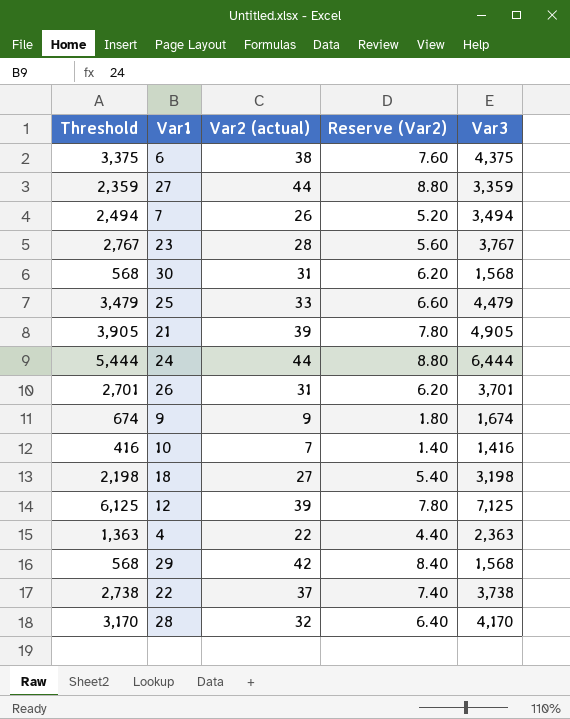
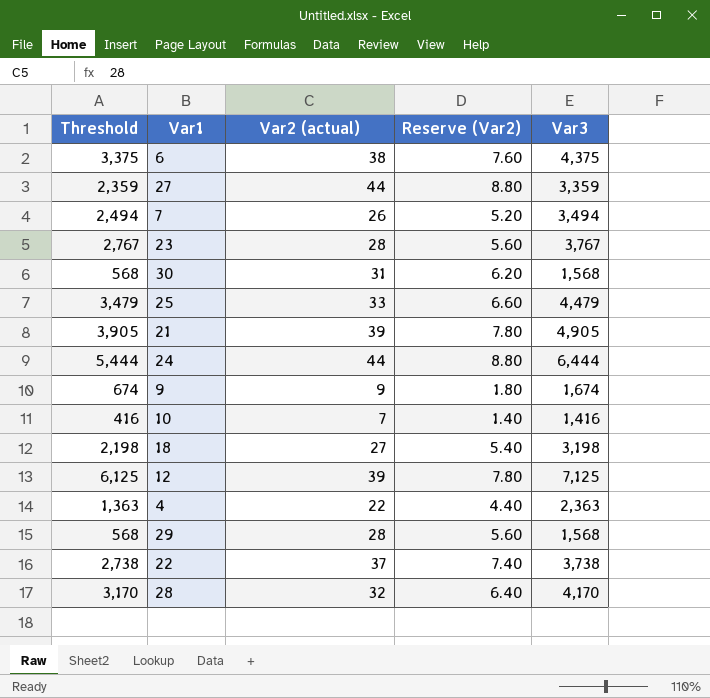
row 26: 2,701 | 31 | 6.20 | 3,701 -> none
29 | Var2 (actual): 42 -> 28
29 | Reserve (Var2): 8.40 -> 5.60

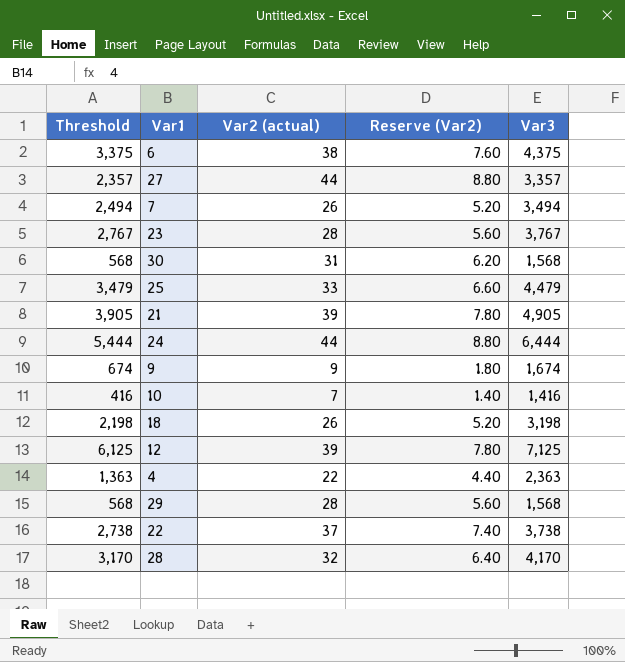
27 | Threshold: 2,359 -> 2,357
27 | Var3: 3,359 -> 3,357
18 | Var2 (actual): 27 -> 26
18 | Reserve (Var2): 5.40 -> 5.20

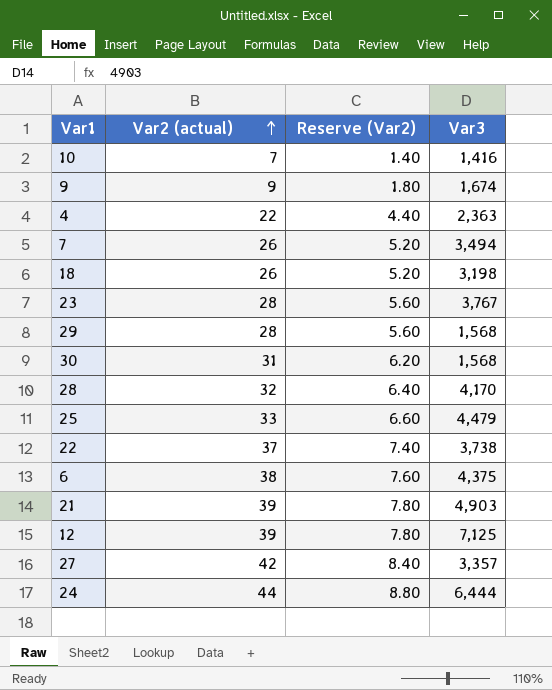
row order: none -> Var2 (actual) ascending
column Threshold | formula: [Var3] - 1000 -> none
21 | Var3: 4,905 -> 4,903
27 | Var2 (actual): 44 -> 42
27 | Reserve (Var2): 8.80 -> 8.40

